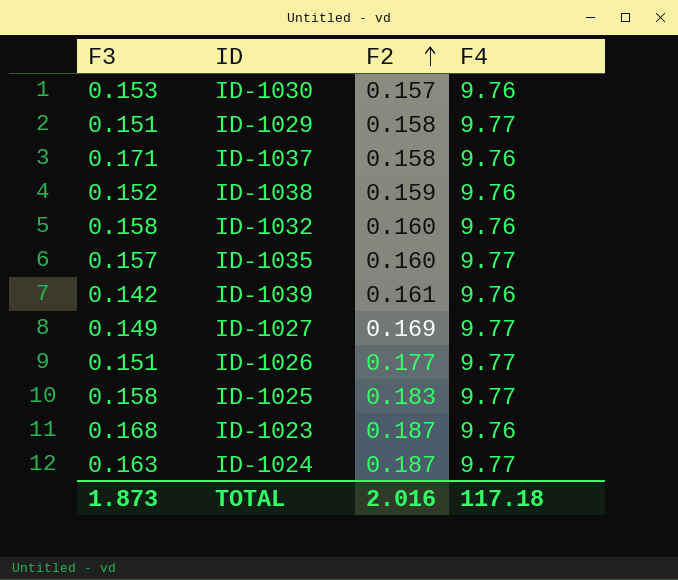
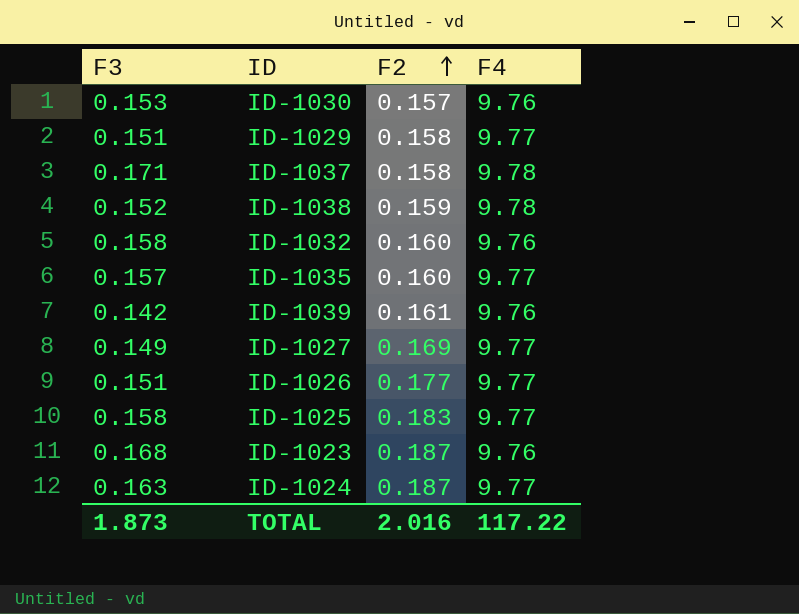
ID-1037 | F4: 9.76 -> 9.78
ID-1038 | F4: 9.76 -> 9.78
TOTAL | F4: 117.18 -> 117.22

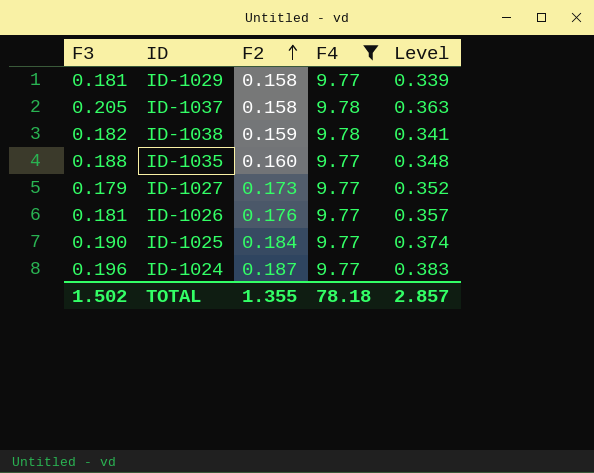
filter: none -> F4 != 9.76
column Level | formula: none -> [F3] + [F2]
ID-1029 | F3: 0.151 -> 0.181
ID-1037 | F3: 0.171 -> 0.205
ID-1038 | F3: 0.152 -> 0.182
ID-1035 | F3: 0.157 -> 0.188
ID-1027 | F3: 0.149 -> 0.179
ID-1027 | F2: 0.169 -> 0.173
ID-1026 | F3: 0.151 -> 0.181
ID-1026 | F2: 0.177 -> 0.176
ID-1025 | F3: 0.158 -> 0.190
ID-1025 | F2: 0.183 -> 0.184
ID-1024 | F3: 0.163 -> 0.196
TOTAL | F3: 1.873 -> 1.502
TOTAL | F2: 2.016 -> 1.355
TOTAL | F4: 117.22 -> 78.18

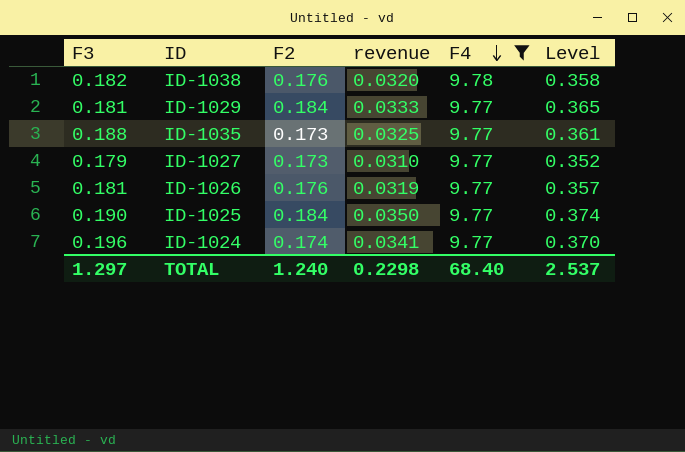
row order: F2 ascending -> F4 descending
column revenue | formula: none -> [F3] * [F2]
row ID-1037: 0.205 | 0.158 | 9.78 | 0.363 -> none
ID-1038 | F2: 0.159 -> 0.176
ID-1038 | Level: 0.341 -> 0.358
ID-1029 | F2: 0.158 -> 0.184
ID-1029 | Level: 0.339 -> 0.365
ID-1035 | F2: 0.160 -> 0.173
ID-1035 | Level: 0.348 -> 0.361
ID-1024 | F2: 0.187 -> 0.174
ID-1024 | Level: 0.383 -> 0.370
TOTAL | F3: 1.502 -> 1.297
TOTAL | F2: 1.355 -> 1.240
TOTAL | F4: 78.18 -> 68.40
TOTAL | Level: 2.857 -> 2.537

